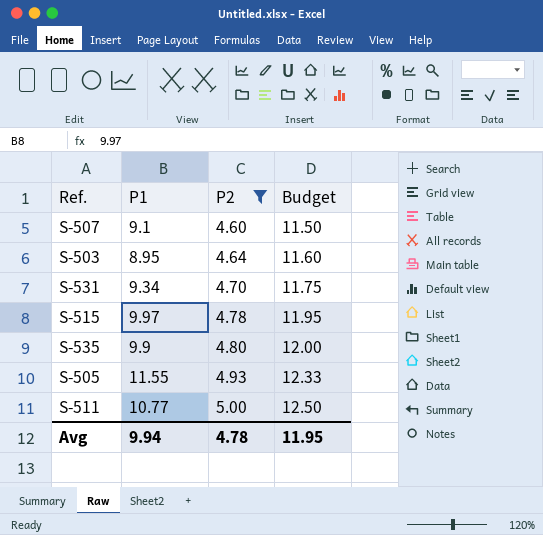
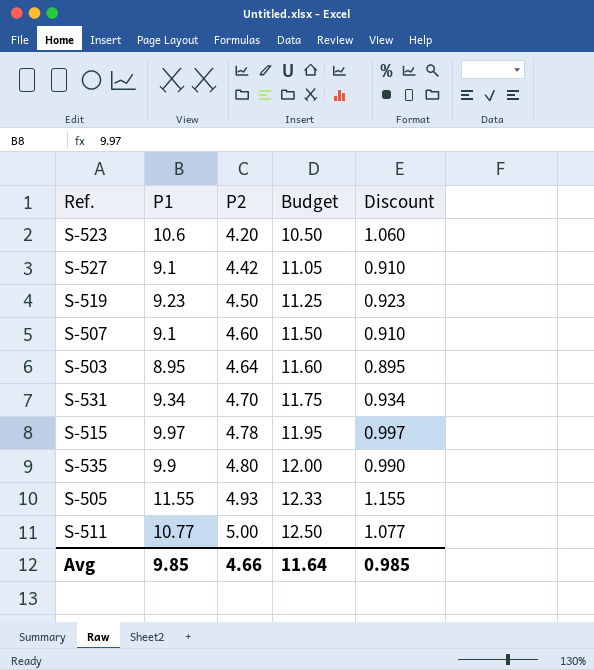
filter: P2 >= 4.60 -> none
column Discount | formula: none -> [P1] * 0.1
Avg | P1: 9.94 -> 9.85
Avg | P2: 4.78 -> 4.66
Avg | Budget: 11.95 -> 11.64

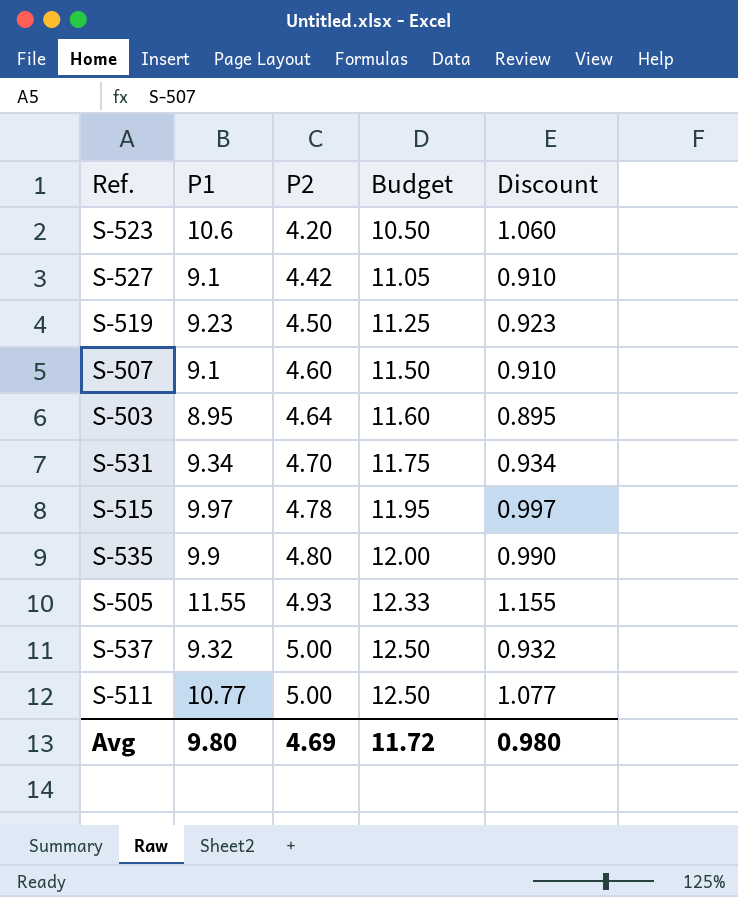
row S-537: none -> 9.32 | 5.00 | 12.50 | 0.932
Avg | P1: 9.85 -> 9.80
Avg | P2: 4.66 -> 4.69
Avg | Budget: 11.64 -> 11.72
Avg | Discount: 0.985 -> 0.980

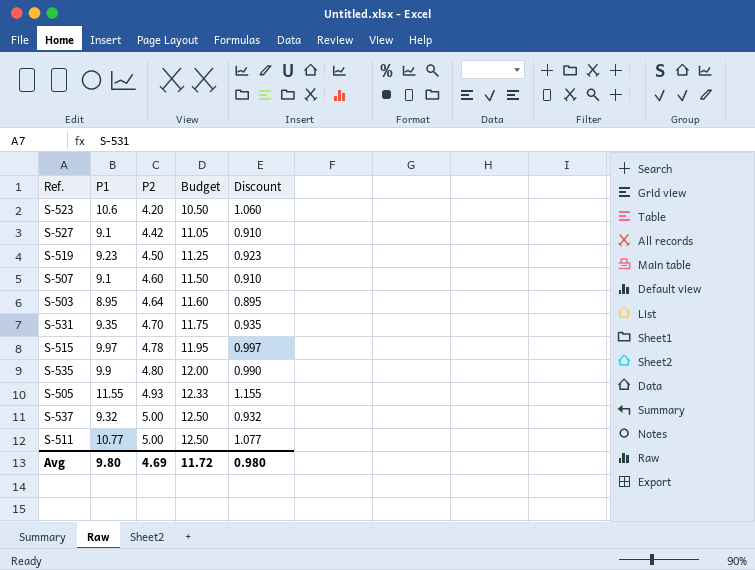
S-531 | P1: 9.34 -> 9.35
S-531 | Discount: 0.934 -> 0.935

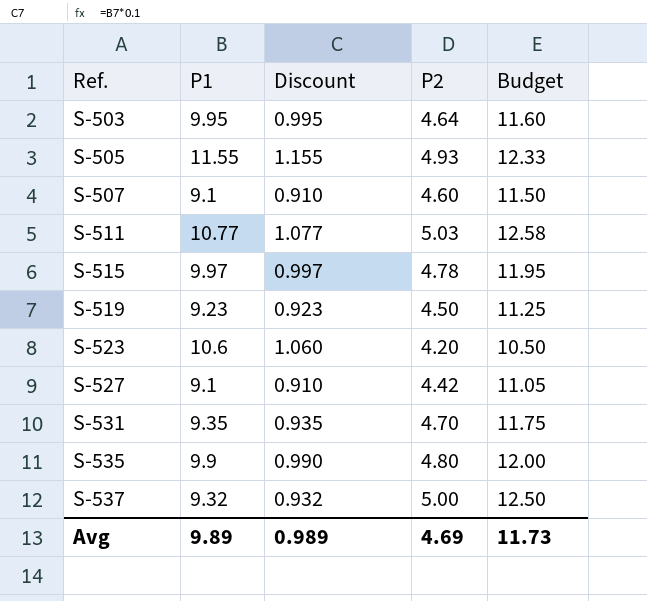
row order: P2 ascending -> Ref. ascending
column Discount | position: 5 -> 3
S-503 | P1: 8.95 -> 9.95
S-503 | Discount: 0.895 -> 0.995
S-511 | P2: 5.00 -> 5.03
S-511 | Budget: 12.50 -> 12.58
Avg | P1: 9.80 -> 9.89
Avg | Discount: 0.980 -> 0.989
Avg | Budget: 11.72 -> 11.73

